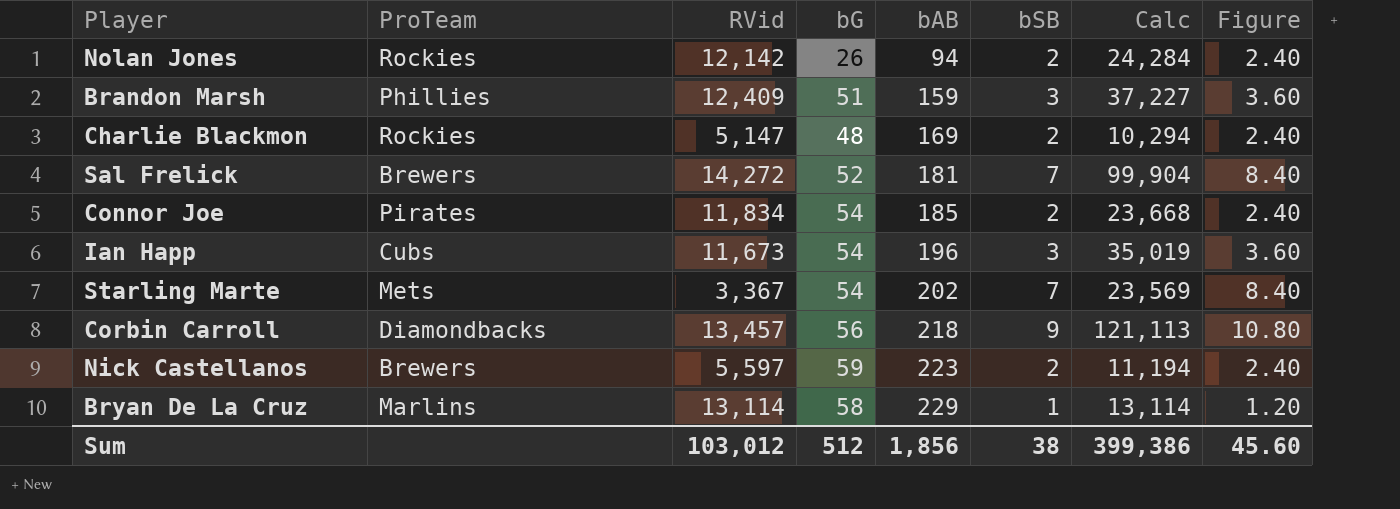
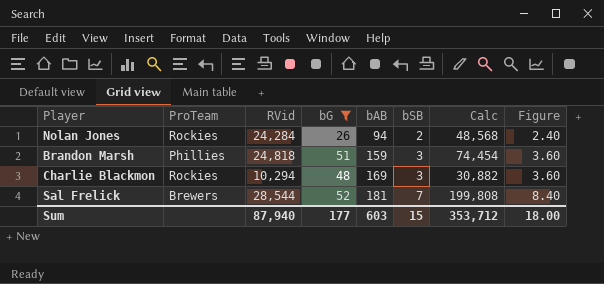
filter: none -> bG <= 52
Nolan Jones | RVid: 12,142 -> 24,284
Nolan Jones | Calc: 24,284 -> 48,568
Brandon Marsh | RVid: 12,409 -> 24,818
Brandon Marsh | Calc: 37,227 -> 74,454
Charlie Blackmon | RVid: 5,147 -> 10,294
Charlie Blackmon | bSB: 2 -> 3
Charlie Blackmon | Calc: 10,294 -> 30,882
Charlie Blackmon | Figure: 2.40 -> 3.60
Sal Frelick | RVid: 14,272 -> 28,544
Sal Frelick | Calc: 99,904 -> 199,808
Sum | RVid: 103,012 -> 87,940
Sum | bG: 512 -> 177
Sum | bAB: 1,856 -> 603
Sum | bSB: 38 -> 15
Sum | Calc: 399,386 -> 353,712
Sum | Figure: 45.60 -> 18.00

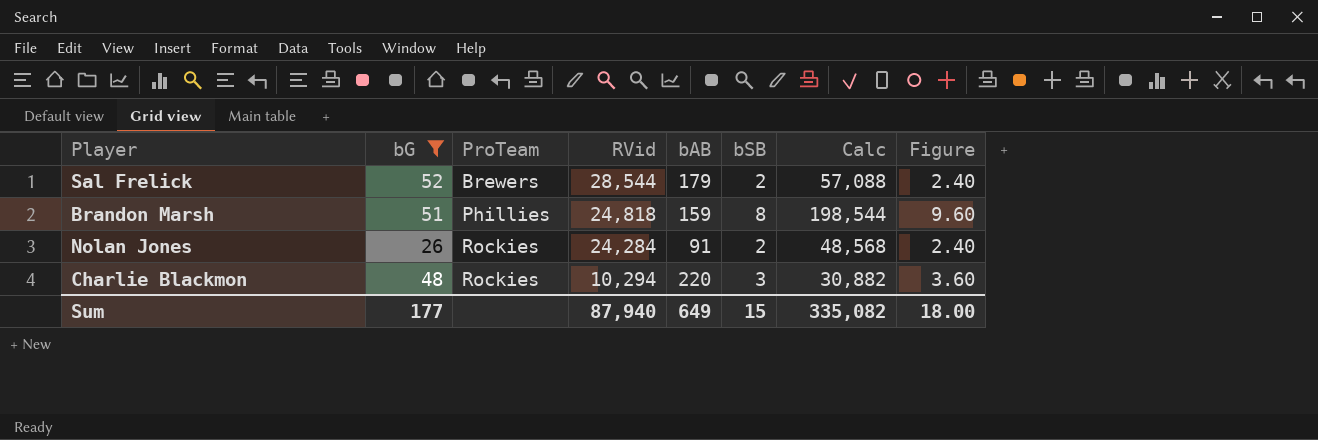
row order: bAB ascending -> ProTeam ascending
column bG | position: 4 -> 2
Sal Frelick | bAB: 181 -> 179
Sal Frelick | bSB: 7 -> 2
Sal Frelick | Calc: 199,808 -> 57,088
Sal Frelick | Figure: 8.40 -> 2.40
Brandon Marsh | bSB: 3 -> 8
Brandon Marsh | Calc: 74,454 -> 198,544
Brandon Marsh | Figure: 3.60 -> 9.60
Nolan Jones | bAB: 94 -> 91
Charlie Blackmon | bAB: 169 -> 220
Sum | bAB: 603 -> 649
Sum | Calc: 353,712 -> 335,082

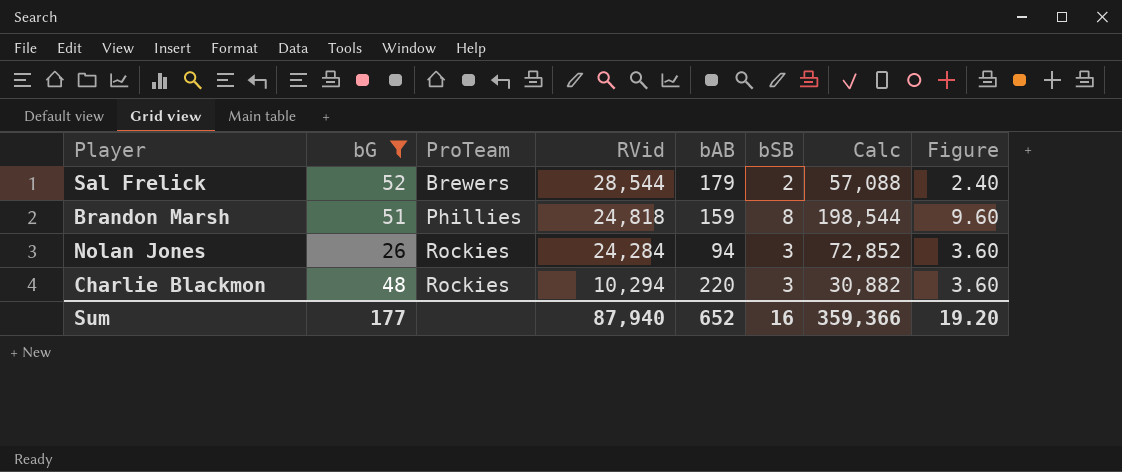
Nolan Jones | bAB: 91 -> 94
Nolan Jones | bSB: 2 -> 3
Nolan Jones | Calc: 48,568 -> 72,852
Nolan Jones | Figure: 2.40 -> 3.60
Sum | bAB: 649 -> 652
Sum | bSB: 15 -> 16
Sum | Calc: 335,082 -> 359,366
Sum | Figure: 18.00 -> 19.20

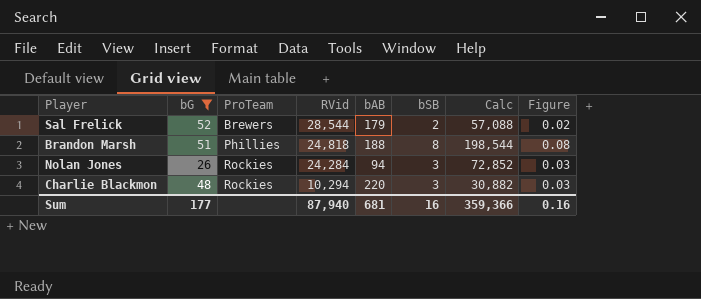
column Figure | formula: [bSB] * 1.2 -> [bSB] * 0.01
Brandon Marsh | bAB: 159 -> 188
Sum | bAB: 652 -> 681
Sum | Figure: 19.20 -> 0.16

